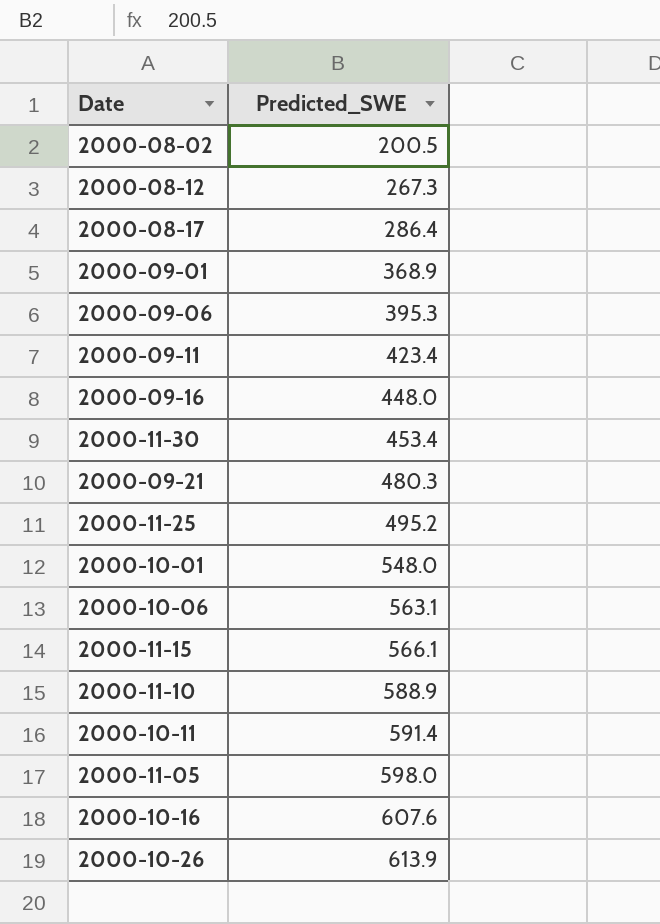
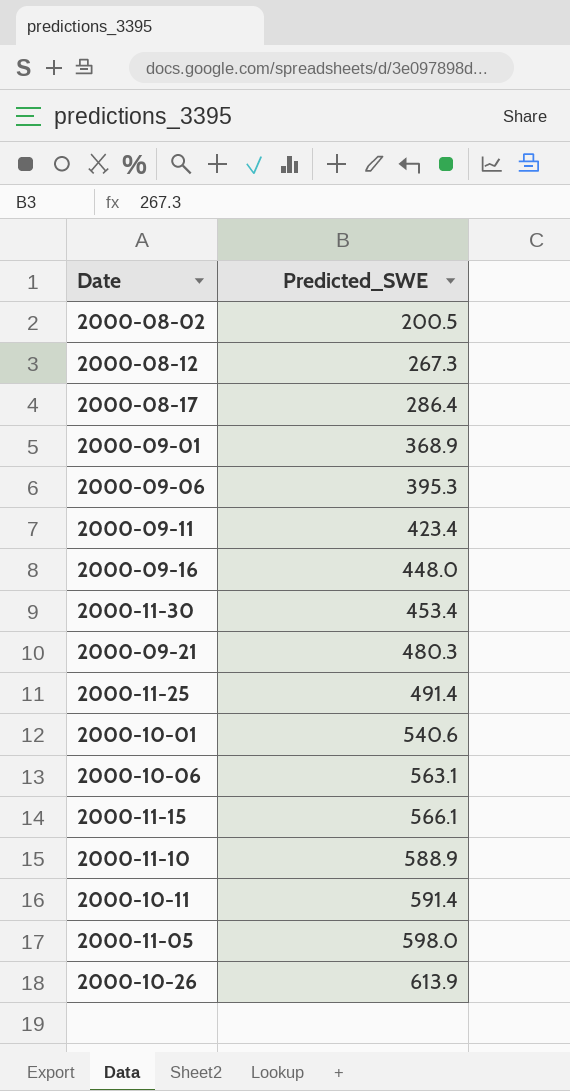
row 2000-10-16: 607.6 -> none
2000-11-25 | Predicted_SWE: 495.2 -> 491.4
2000-10-01 | Predicted_SWE: 548.0 -> 540.6

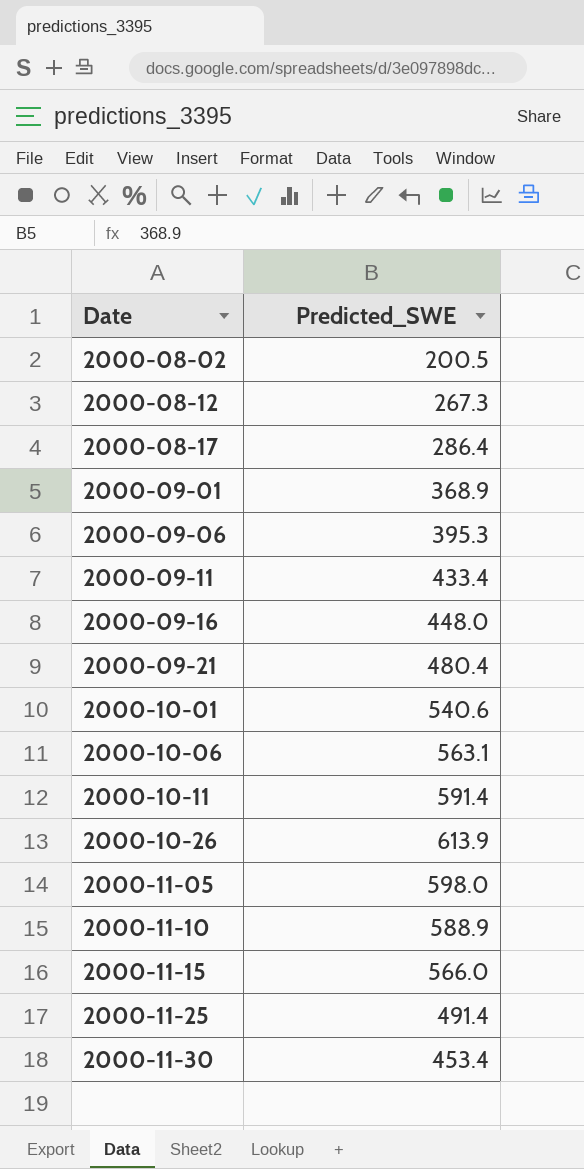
row order: Predicted_SWE ascending -> Date ascending
2000-09-11 | Predicted_SWE: 423.4 -> 433.4
2000-09-21 | Predicted_SWE: 480.3 -> 480.4
2000-11-15 | Predicted_SWE: 566.1 -> 566.0

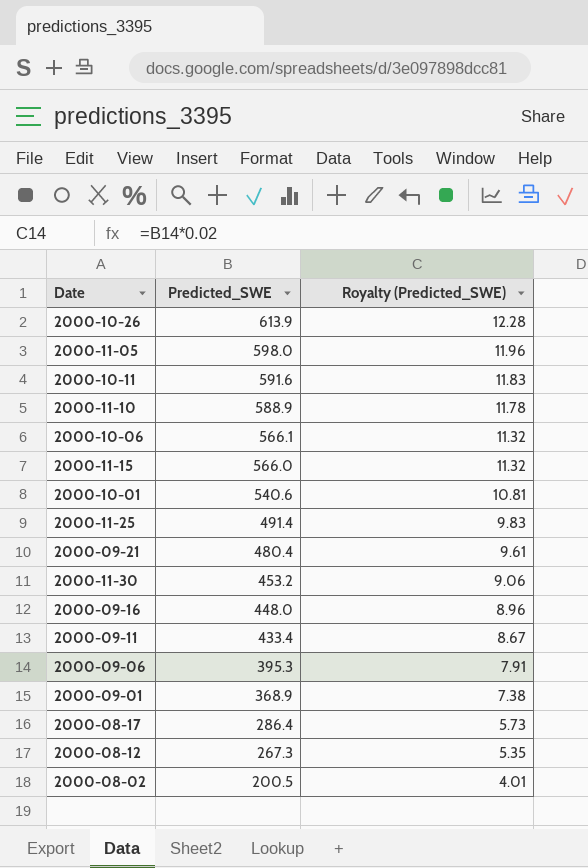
row order: Date ascending -> Predicted_SWE descending
column Royalty (Predicted_SWE) | formula: none -> [Predicted_SWE] * 0.02
2000-10-11 | Predicted_SWE: 591.4 -> 591.6
2000-10-06 | Predicted_SWE: 563.1 -> 566.1
2000-11-30 | Predicted_SWE: 453.4 -> 453.2

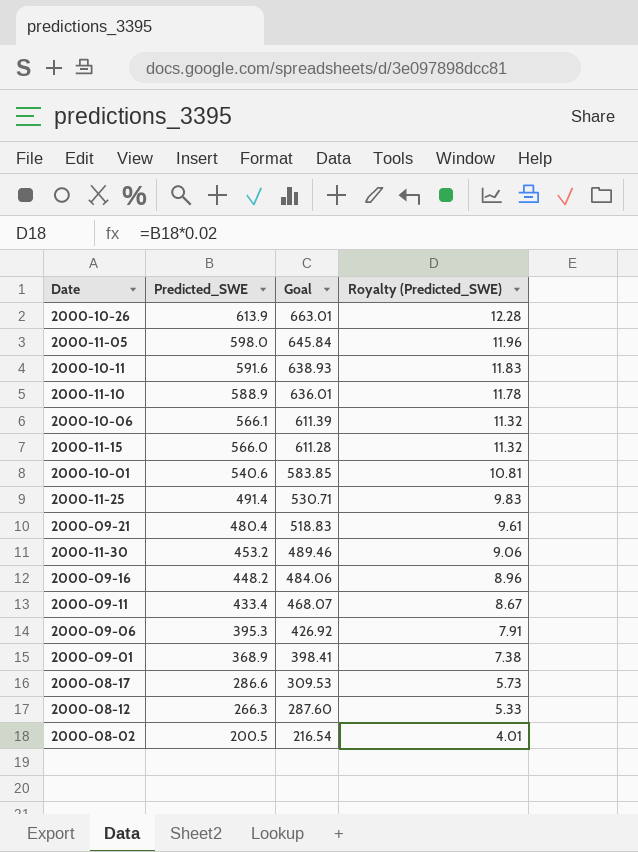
column Goal | formula: none -> [Predicted_SWE] * 1.08
2000-09-16 | Predicted_SWE: 448.0 -> 448.2
2000-08-17 | Predicted_SWE: 286.4 -> 286.6
2000-08-12 | Predicted_SWE: 267.3 -> 266.3
2000-08-12 | Royalty (Predicted_SWE): 5.35 -> 5.33

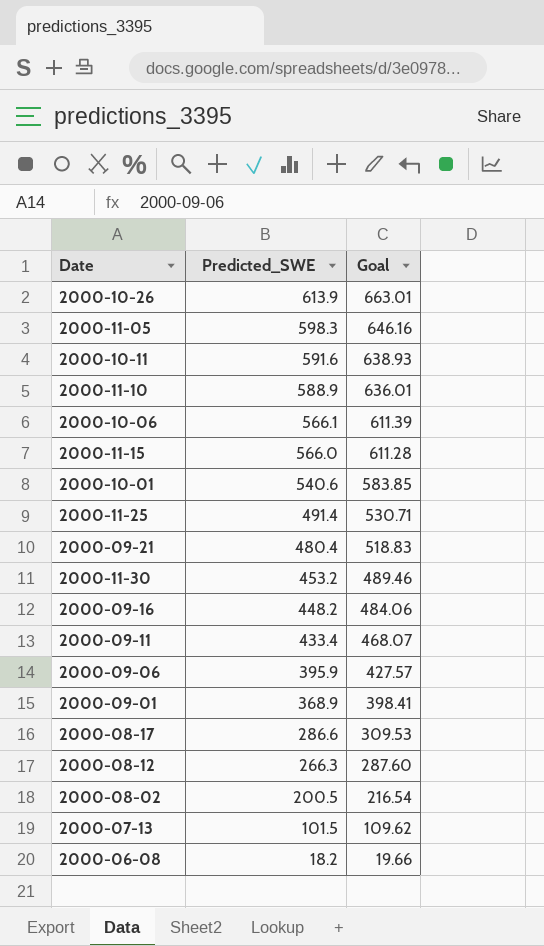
column Royalty (Predicted_SWE) | formula: [Predicted_SWE] * 0.02 -> none
2000-11-05 | Predicted_SWE: 598.0 -> 598.3
2000-11-05 | Goal: 645.84 -> 646.16
2000-09-06 | Predicted_SWE: 395.3 -> 395.9
2000-09-06 | Goal: 426.92 -> 427.57
row 2000-07-13: none -> 101.5 | 109.62
row 2000-06-08: none -> 18.2 | 19.66

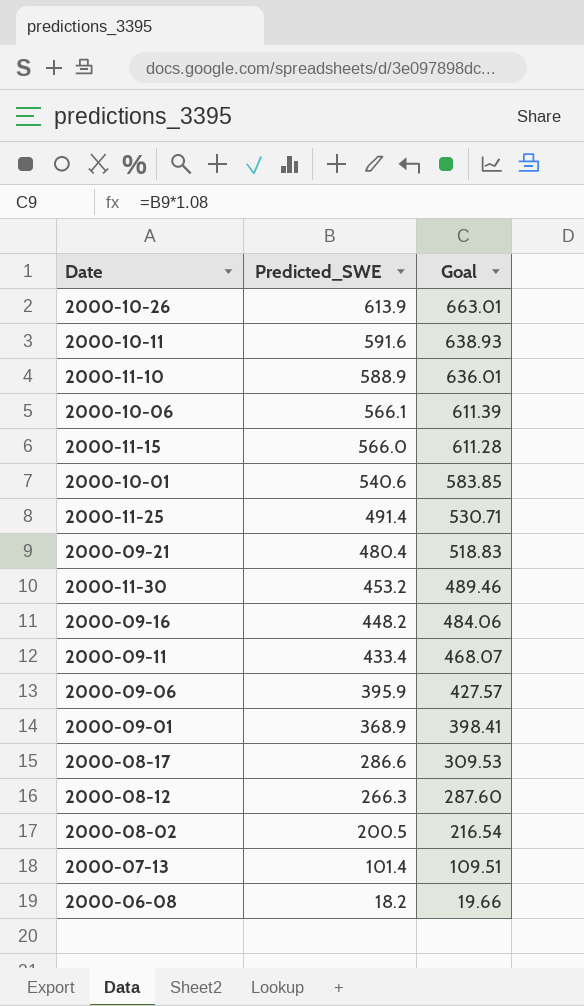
row 2000-11-05: 598.3 | 646.16 -> none
2000-07-13 | Predicted_SWE: 101.5 -> 101.4
2000-07-13 | Goal: 109.62 -> 109.51

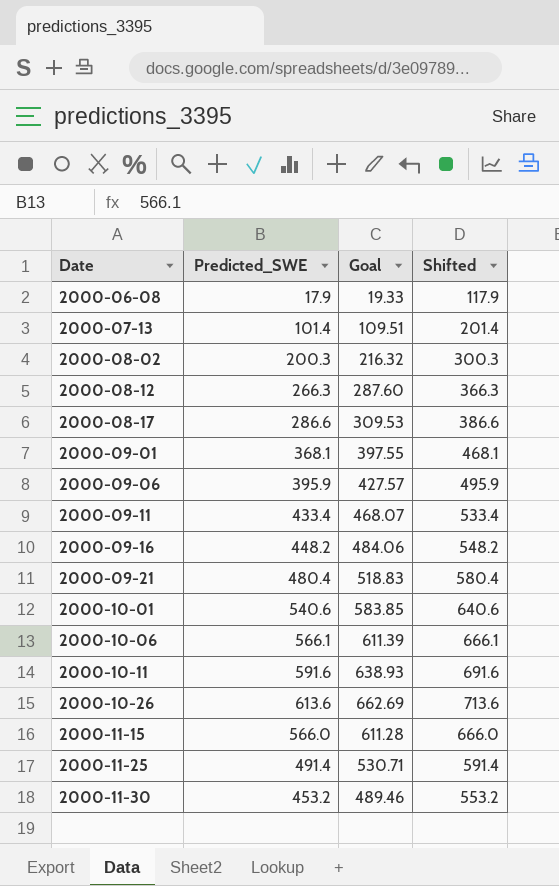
row order: Predicted_SWE descending -> Date ascending
column Shifted | formula: none -> [Predicted_SWE] + 100
row 2000-11-10: 588.9 | 636.01 -> none
2000-06-08 | Predicted_SWE: 18.2 -> 17.9
2000-06-08 | Goal: 19.66 -> 19.33
2000-08-02 | Predicted_SWE: 200.5 -> 200.3
2000-08-02 | Goal: 216.54 -> 216.32
2000-09-01 | Predicted_SWE: 368.9 -> 368.1
2000-09-01 | Goal: 398.41 -> 397.55
2000-10-26 | Predicted_SWE: 613.9 -> 613.6
2000-10-26 | Goal: 663.01 -> 662.69

